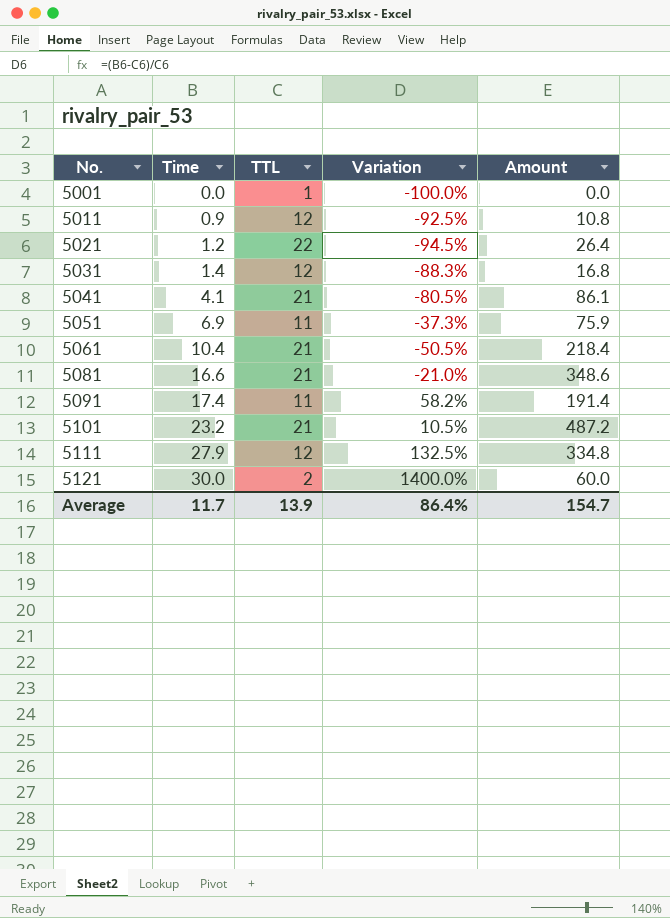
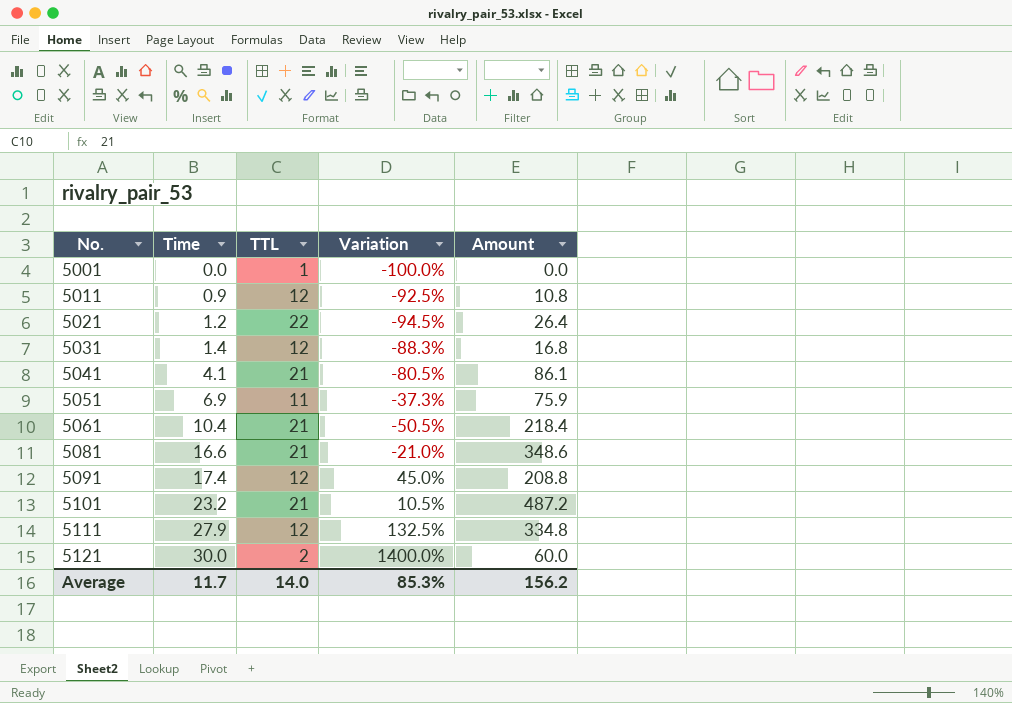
5091 | TTL: 11 -> 12
5091 | Variation: 58.2% -> 45.0%
5091 | Amount: 191.4 -> 208.8
Average | TTL: 13.9 -> 14.0
Average | Variation: 86.4% -> 85.3%
Average | Amount: 154.7 -> 156.2

